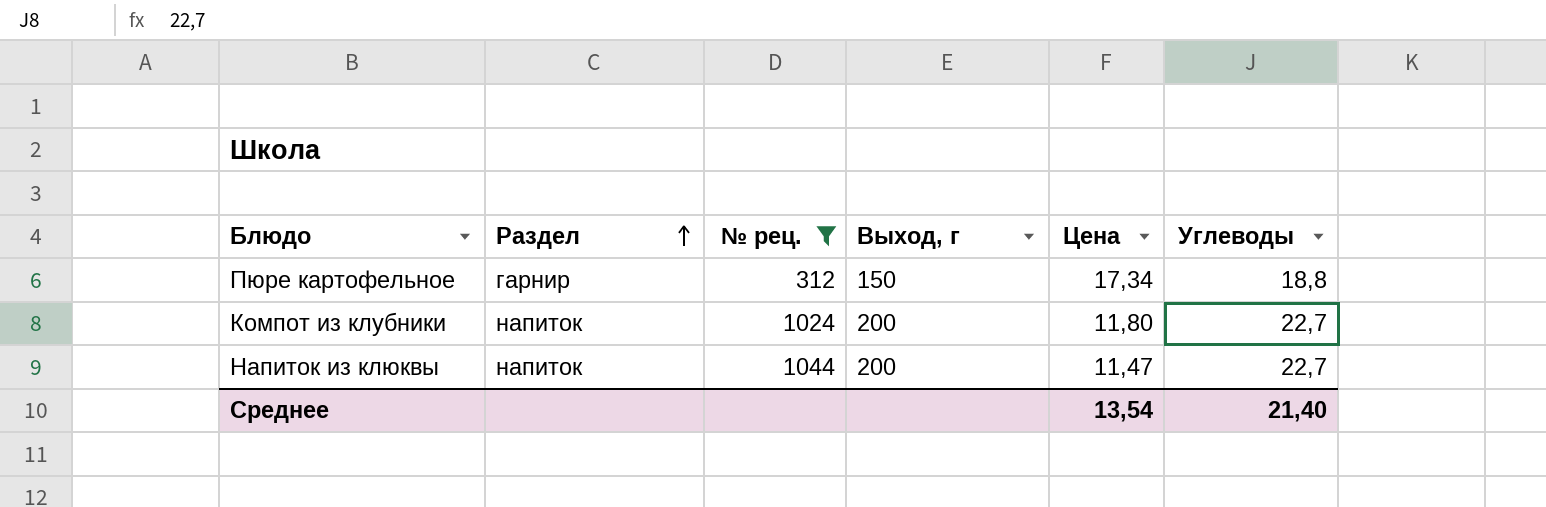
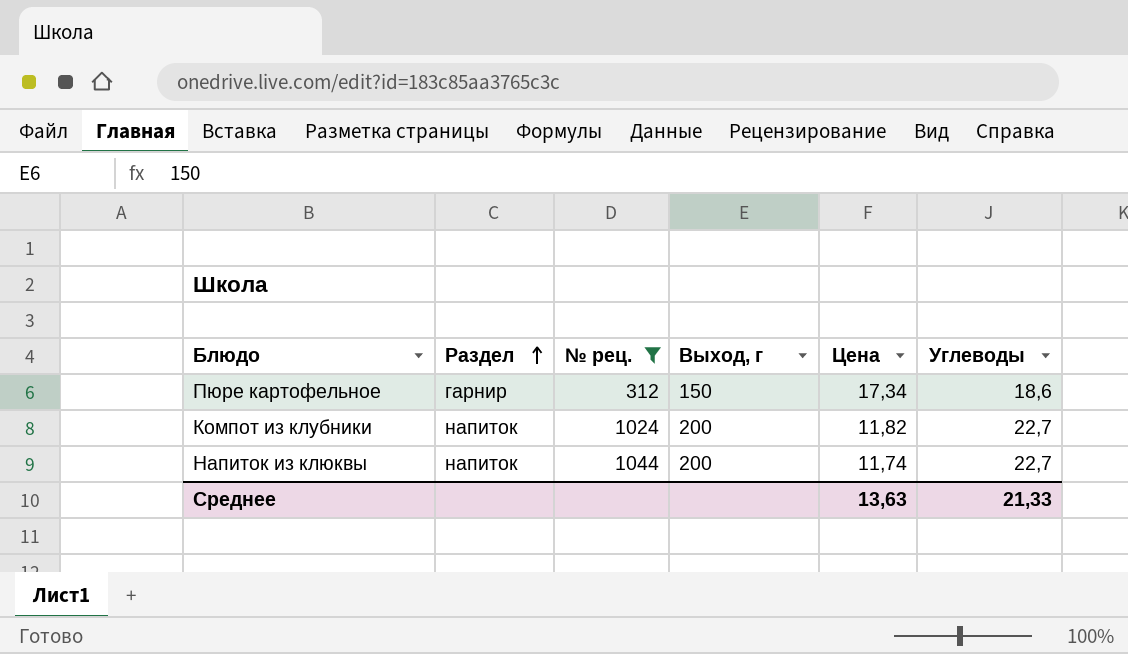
Пюре картофельное | Углеводы: 18,8 -> 18,6
Компот из клубники | Цена: 11,80 -> 11,82
Напиток из клюквы | Цена: 11,47 -> 11,74
Среднее | Цена: 13,54 -> 13,63
Среднее | Углеводы: 21,40 -> 21,33

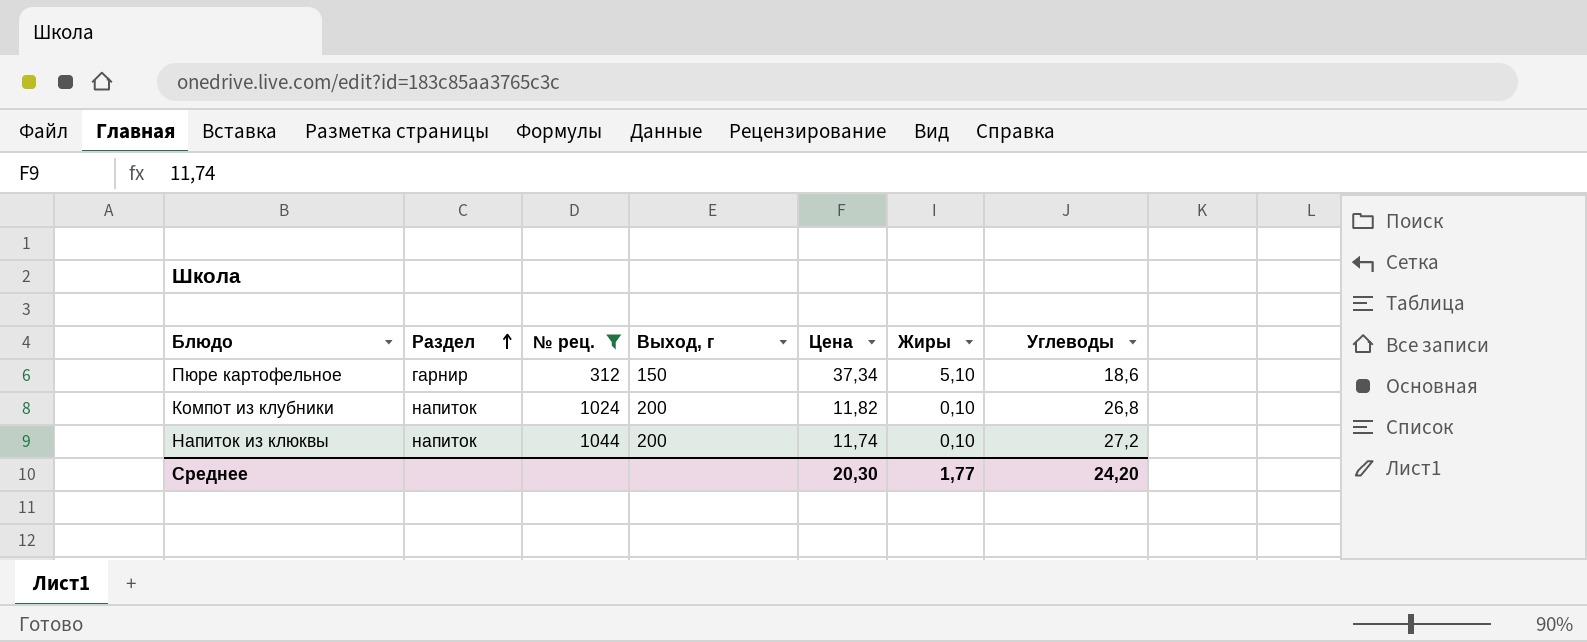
column Жиры | position: none -> 6
Пюре картофельное | Цена: 17,34 -> 37,34
Компот из клубники | Углеводы: 22,7 -> 26,8
Напиток из клюквы | Углеводы: 22,7 -> 27,2
Среднее | Цена: 13,63 -> 20,30
Среднее | Углеводы: 21,33 -> 24,20

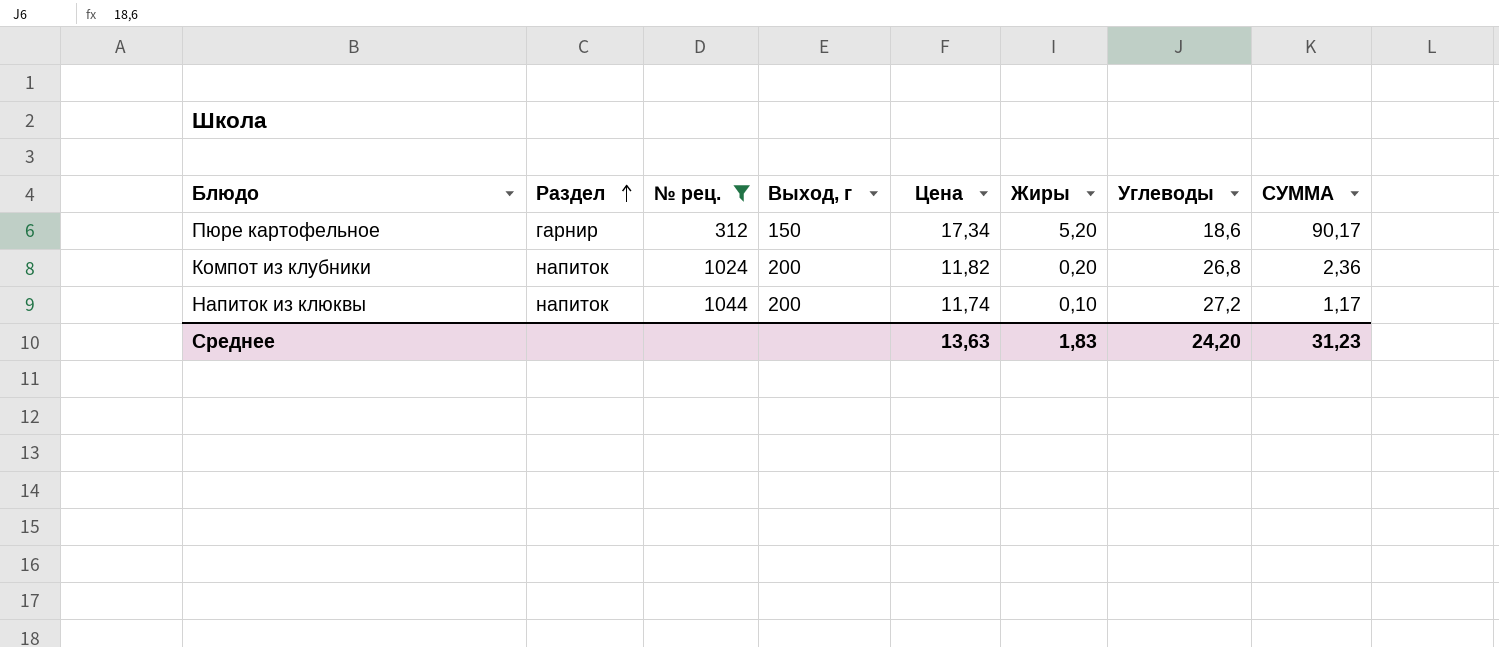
column СУММА | formula: none -> [Цена] * [Жиры]
Пюре картофельное | Цена: 37,34 -> 17,34
Пюре картофельное | Жиры: 5,10 -> 5,20
Компот из клубники | Жиры: 0,10 -> 0,20
Среднее | Цена: 20,30 -> 13,63
Среднее | Жиры: 1,77 -> 1,83

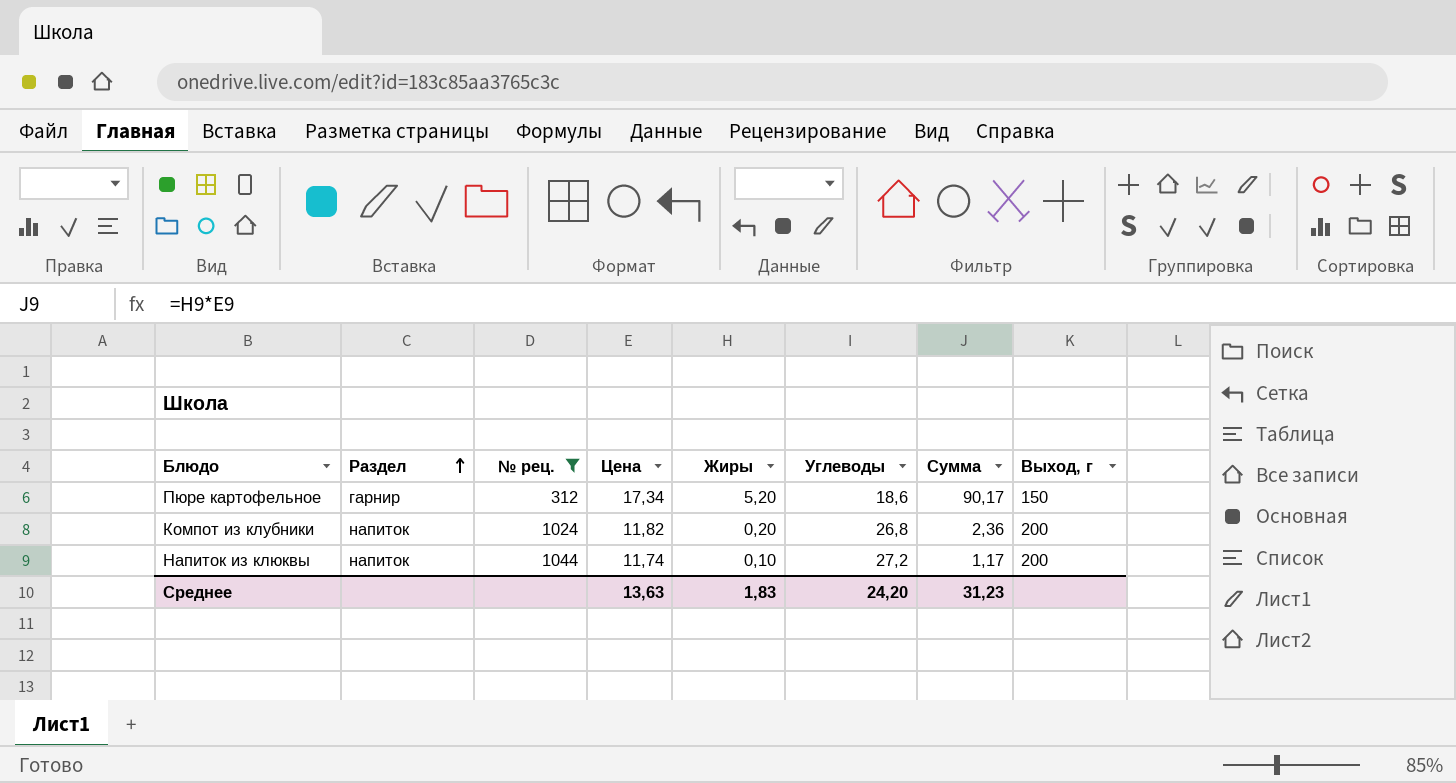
column name: СУММА -> Сумма
column Выход, г | position: 4 -> 8

